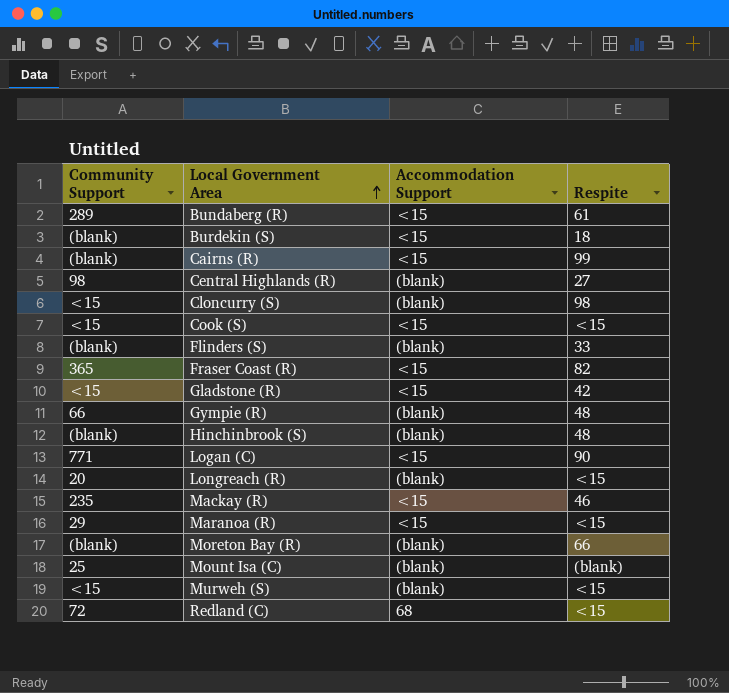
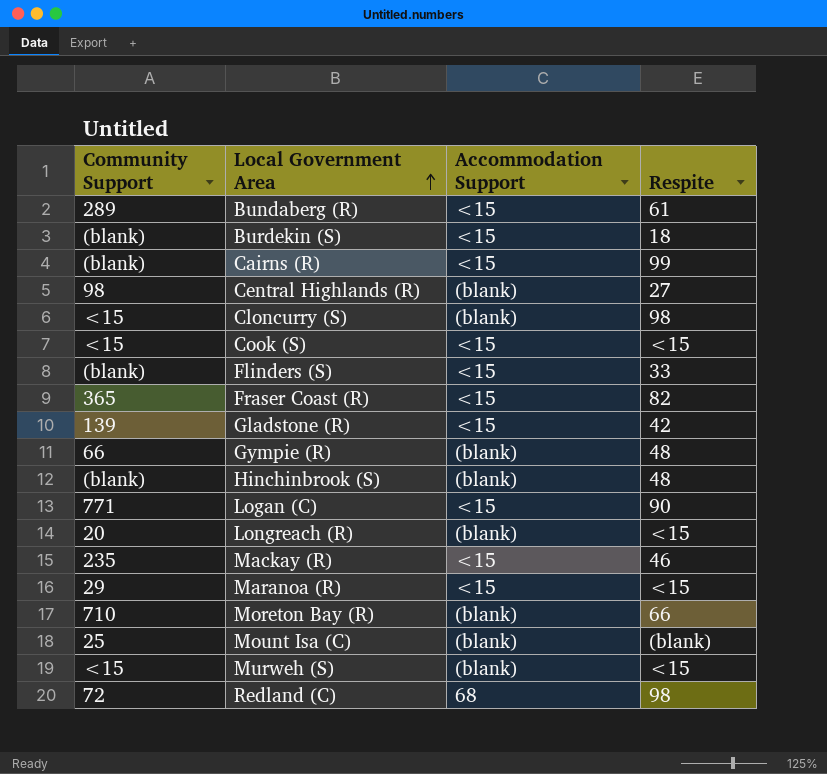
Flinders (S) | Accommodation Support: (blank) -> <15
Gladstone (R) | Community Support: <15 -> 139
Moreton Bay (R) | Community Support: (blank) -> 710
Redland (C) | Respite: <15 -> 98

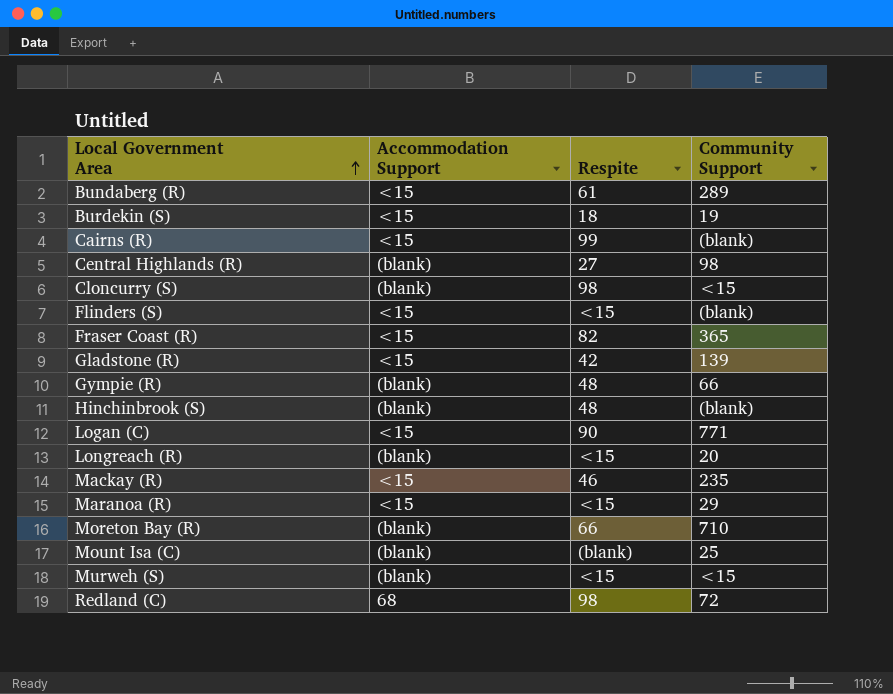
column Community Support | position: 1 -> 4
row Cook (S): <15 | <15 | <15 -> none
Burdekin (S) | Community Support: (blank) -> 19
Flinders (S) | Respite: 33 -> <15

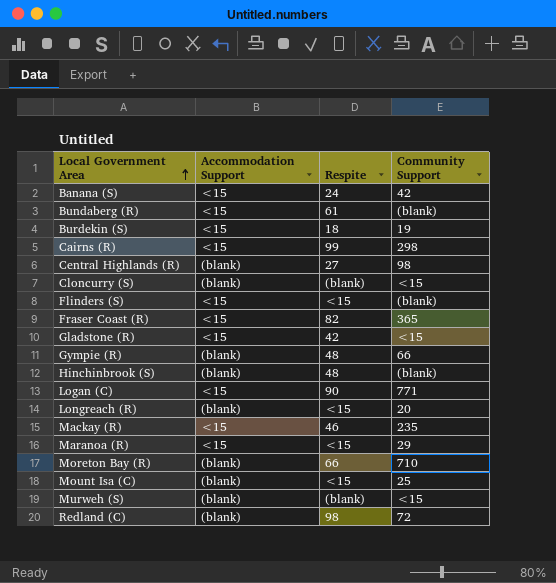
row Banana (S): none -> <15 | 24 | 42
Bundaberg (R) | Community Support: 289 -> (blank)
Cairns (R) | Community Support: (blank) -> 298
Cloncurry (S) | Respite: 98 -> (blank)
Gladstone (R) | Community Support: 139 -> <15
Mount Isa (C) | Respite: (blank) -> <15
Murweh (S) | Respite: <15 -> (blank)
Redland (C) | Accommodation Support: 68 -> (blank)

